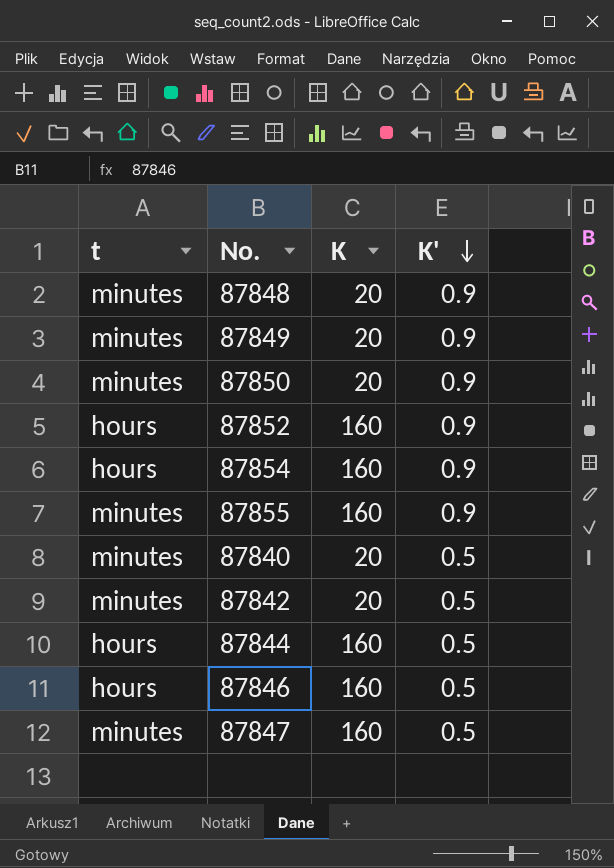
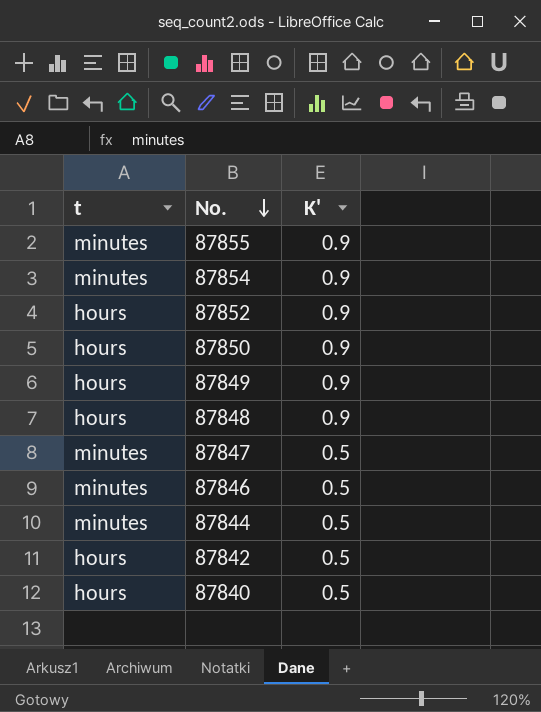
row order: K' descending -> No. descending
column K | position: 3 -> none
87854 | t: hours -> minutes
87850 | t: minutes -> hours
87849 | t: minutes -> hours
87848 | t: minutes -> hours
87846 | t: hours -> minutes
87844 | t: hours -> minutes
87842 | t: minutes -> hours
87840 | t: minutes -> hours

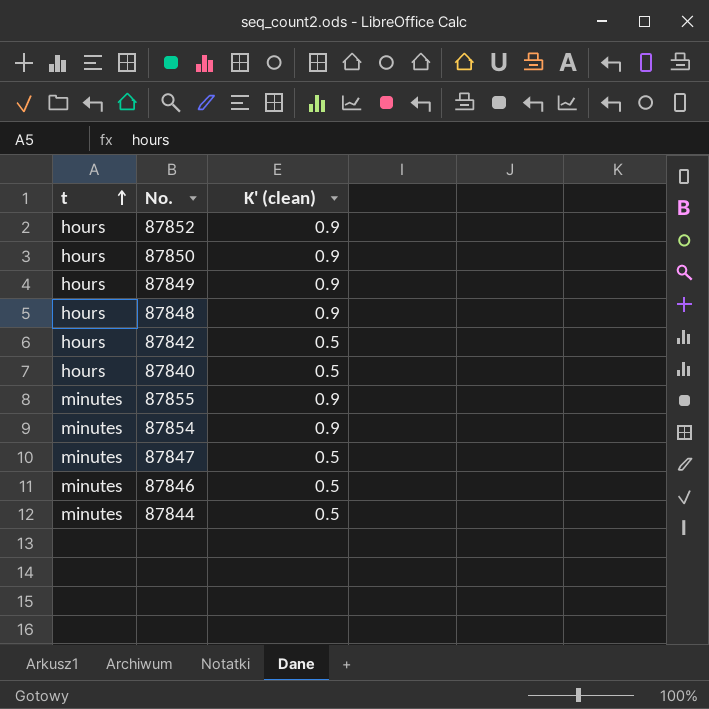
row order: No. descending -> t ascending
column name: K' -> K' (clean)

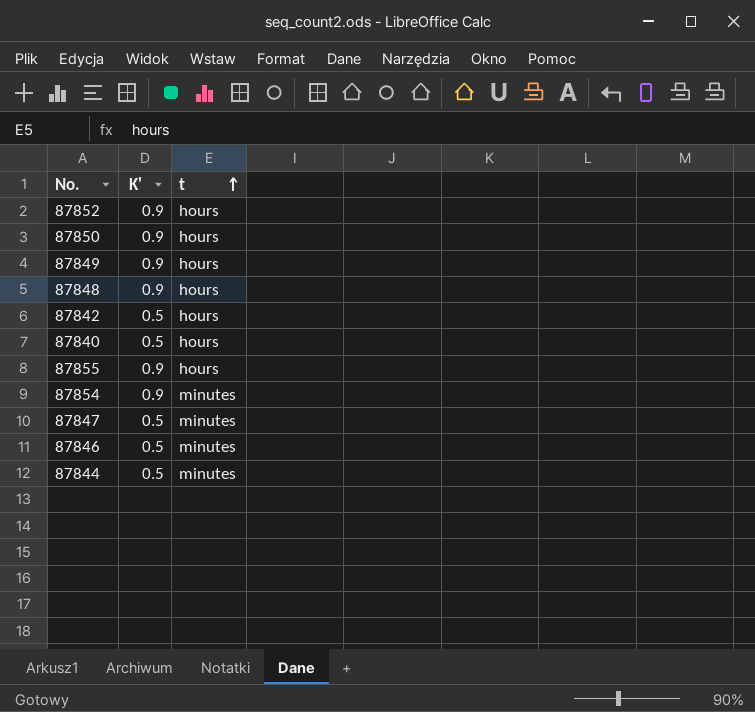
column name: K' (clean) -> K'
column t | position: 1 -> 3
87855 | t: minutes -> hours

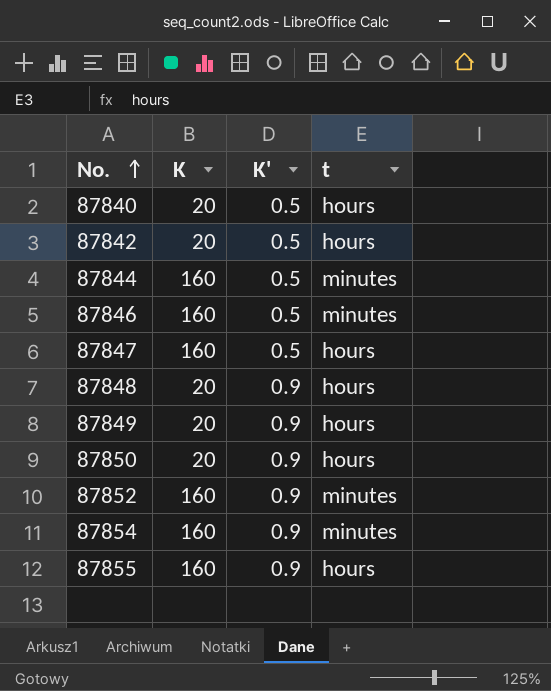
row order: t ascending -> No. ascending
column K | position: none -> 2
87847 | t: minutes -> hours
87852 | t: hours -> minutes

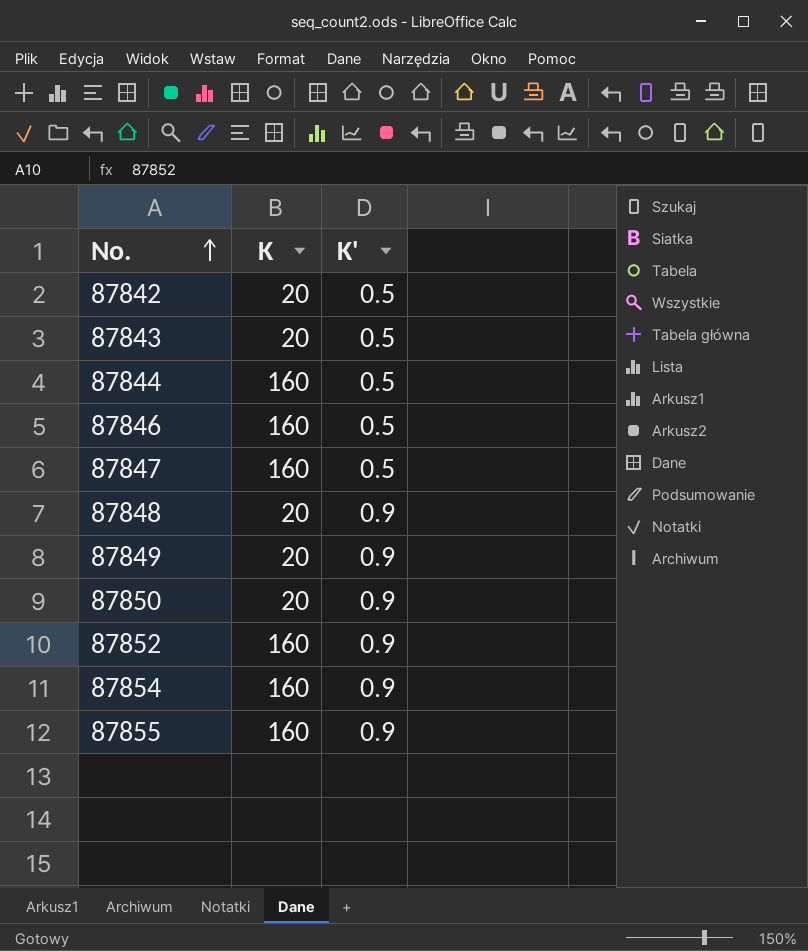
column t | position: 4 -> none
row 87840: 20 | 0.5 | hours -> none
row 87843: none -> 20 | 0.5

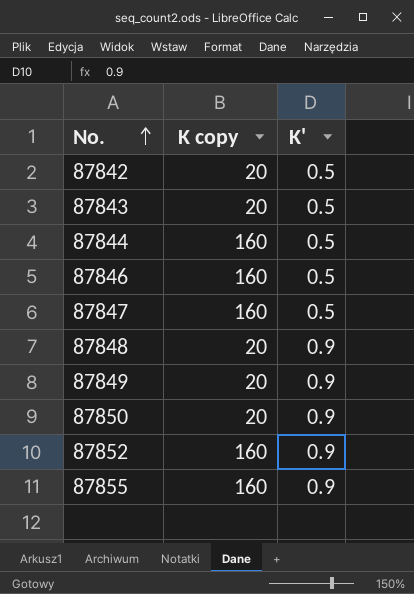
column name: K -> K copy
row 87854: 160 | 0.9 -> none

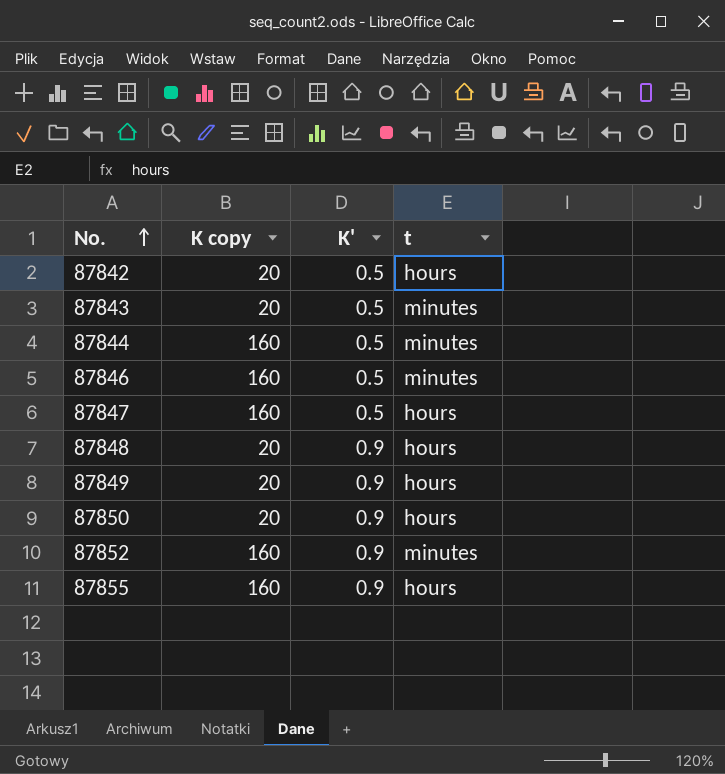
column t | position: none -> 4

